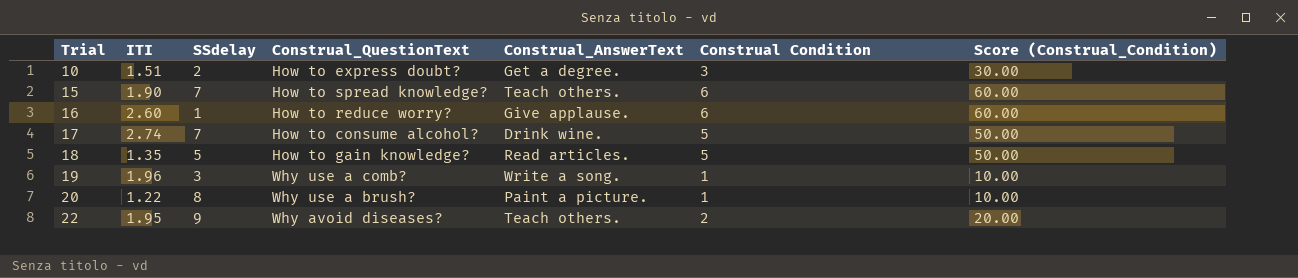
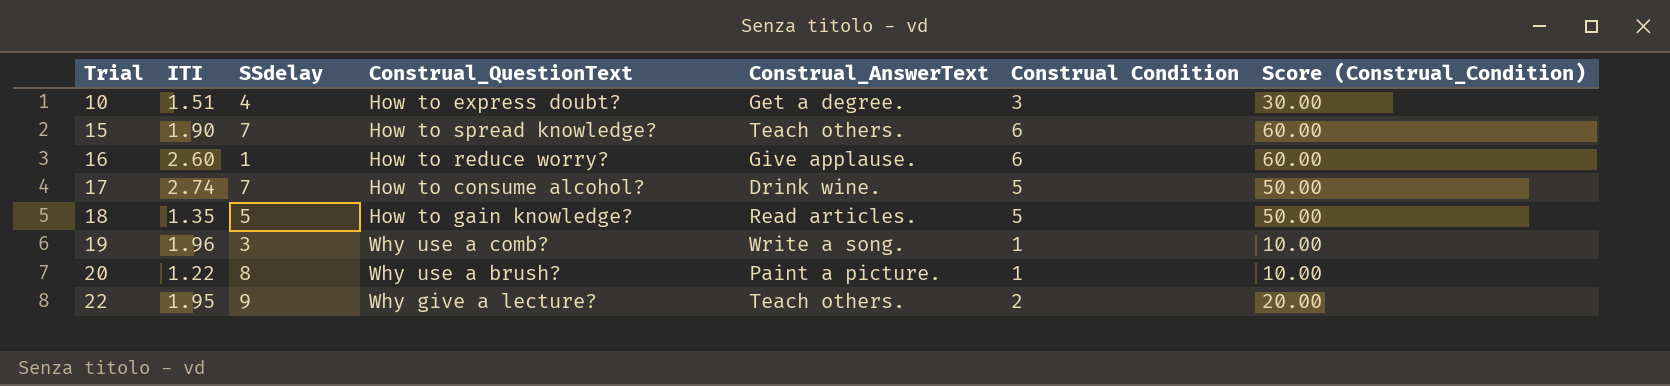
10 | SSdelay: 2 -> 4
22 | Construal_QuestionText: Why avoid diseases? -> Why give a lecture?

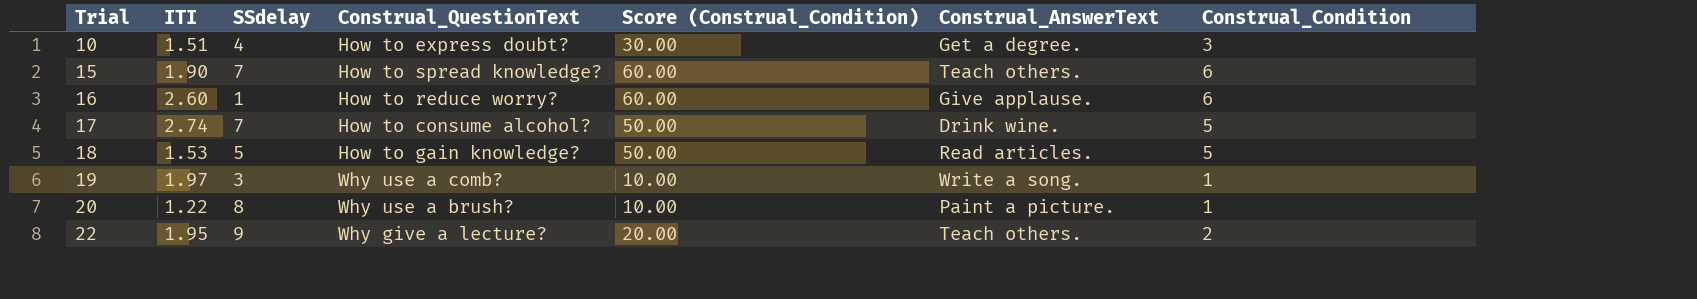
column Score (Construal_Condition) | position: 7 -> 5
column name: Construal Condition -> Construal_Condition
18 | ITI: 1.35 -> 1.53
19 | ITI: 1.96 -> 1.97

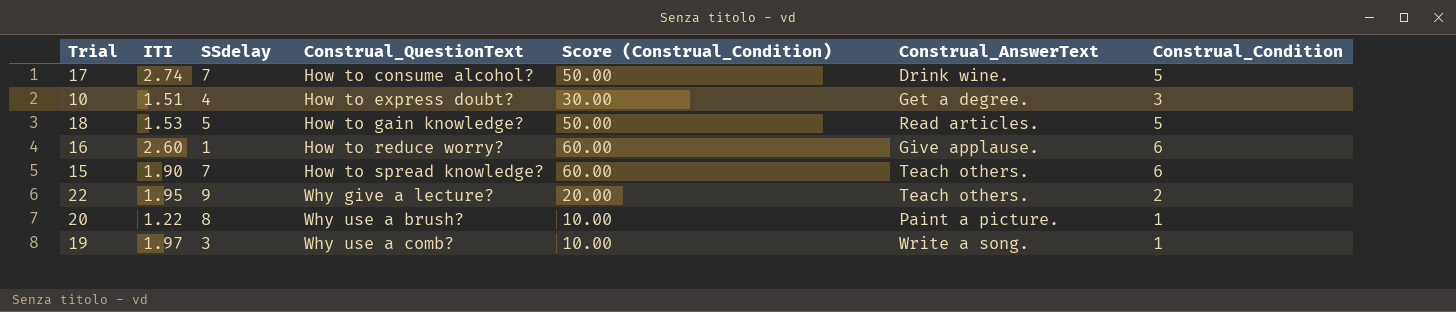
row order: Trial ascending -> Construal_QuestionText ascending

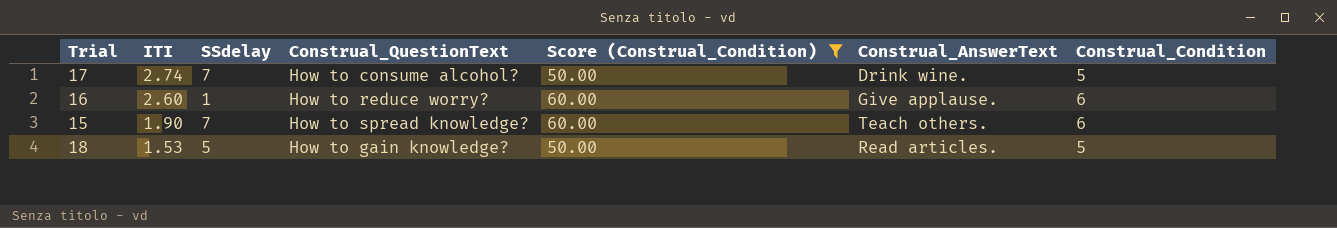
filter: none -> Score (Construal_Condition) >= 50.00
row order: Construal_QuestionText ascending -> ITI descending

